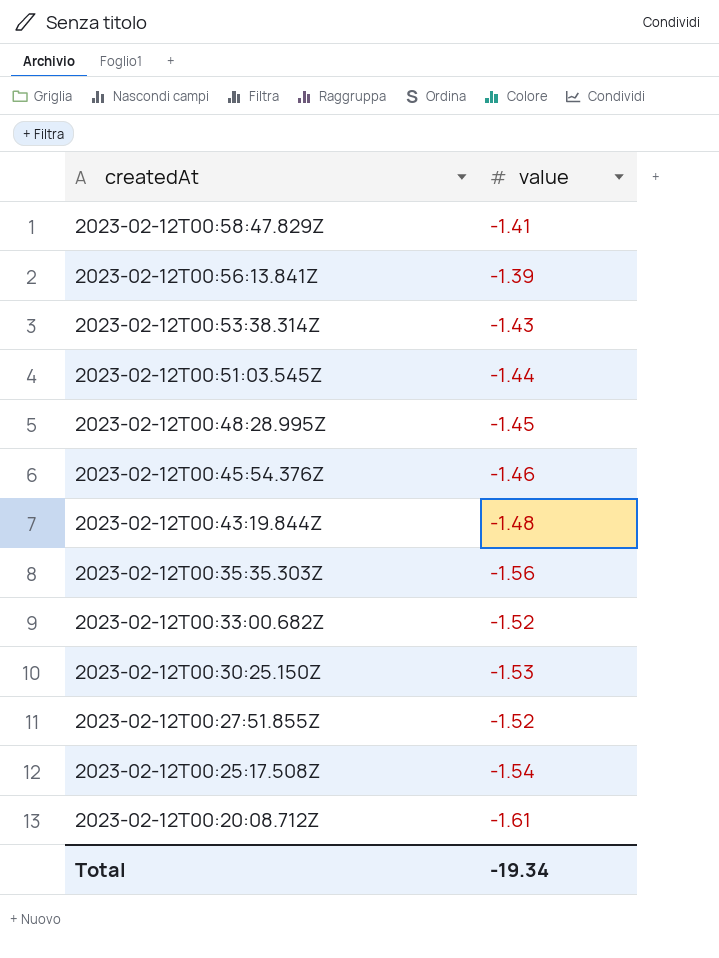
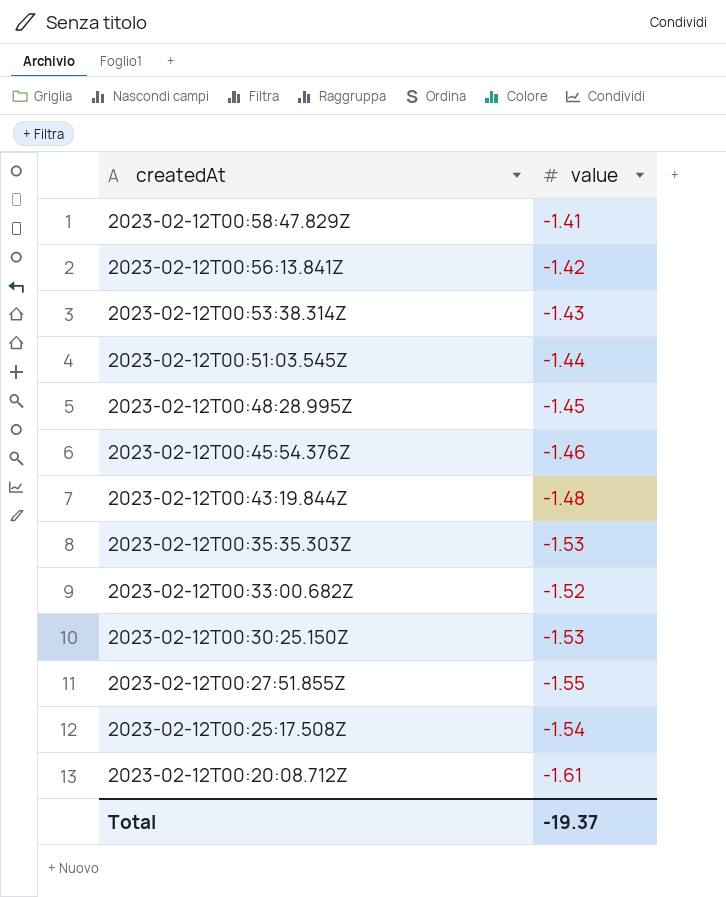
2023-02-12T00:56:13.841Z | value: -1.39 -> -1.42
2023-02-12T00:35:35.303Z | value: -1.56 -> -1.53
2023-02-12T00:27:51.855Z | value: -1.52 -> -1.55
Total | value: -19.34 -> -19.37

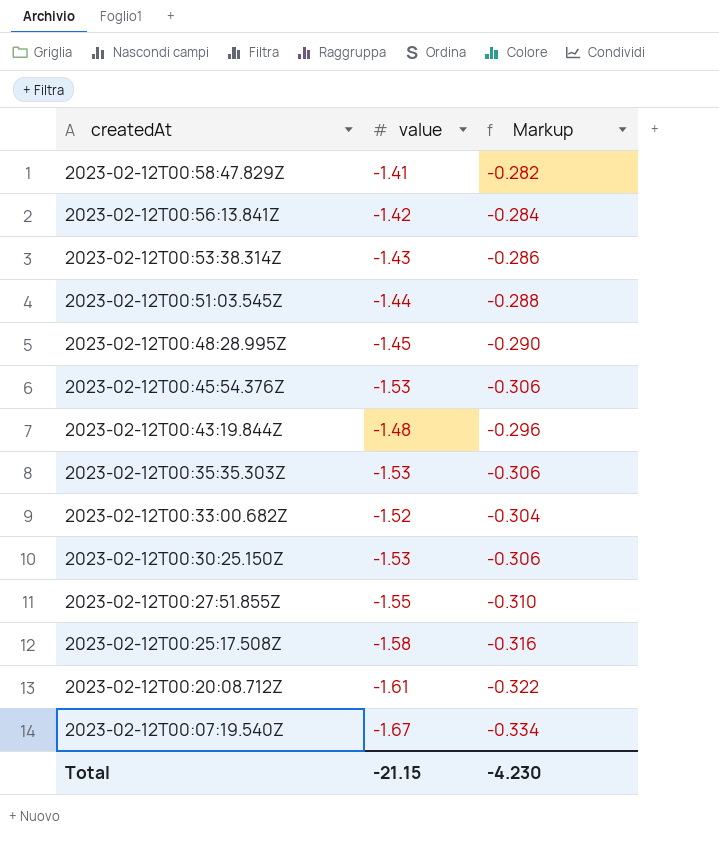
column Markup | formula: none -> [value] * 0.2
2023-02-12T00:45:54.376Z | value: -1.46 -> -1.53
2023-02-12T00:25:17.508Z | value: -1.54 -> -1.58
row 2023-02-12T00:07:19.540Z: none -> -1.67 | -0.334
Total | value: -19.37 -> -21.15

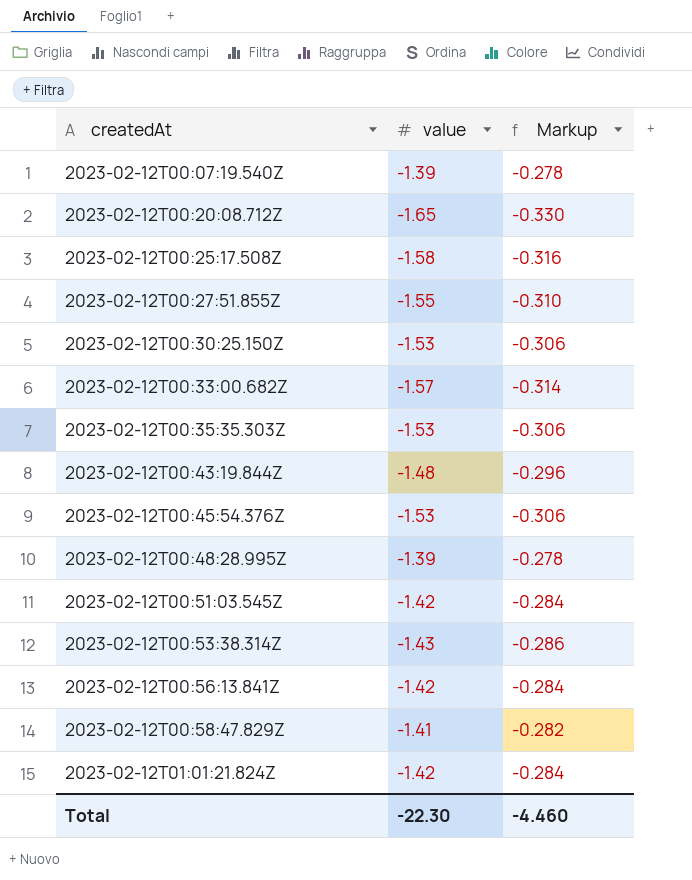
row order: createdAt descending -> createdAt ascending
2023-02-12T00:07:19.540Z | value: -1.67 -> -1.39
2023-02-12T00:07:19.540Z | Markup: -0.334 -> -0.278
2023-02-12T00:20:08.712Z | value: -1.61 -> -1.65
2023-02-12T00:20:08.712Z | Markup: -0.322 -> -0.330
2023-02-12T00:33:00.682Z | value: -1.52 -> -1.57
2023-02-12T00:33:00.682Z | Markup: -0.304 -> -0.314
2023-02-12T00:48:28.995Z | value: -1.45 -> -1.39
2023-02-12T00:48:28.995Z | Markup: -0.290 -> -0.278
2023-02-12T00:51:03.545Z | value: -1.44 -> -1.42
2023-02-12T00:51:03.545Z | Markup: -0.288 -> -0.284
row 2023-02-12T01:01:21.824Z: none -> -1.42 | -0.284
Total | value: -21.15 -> -22.30
Total | Markup: -4.230 -> -4.460

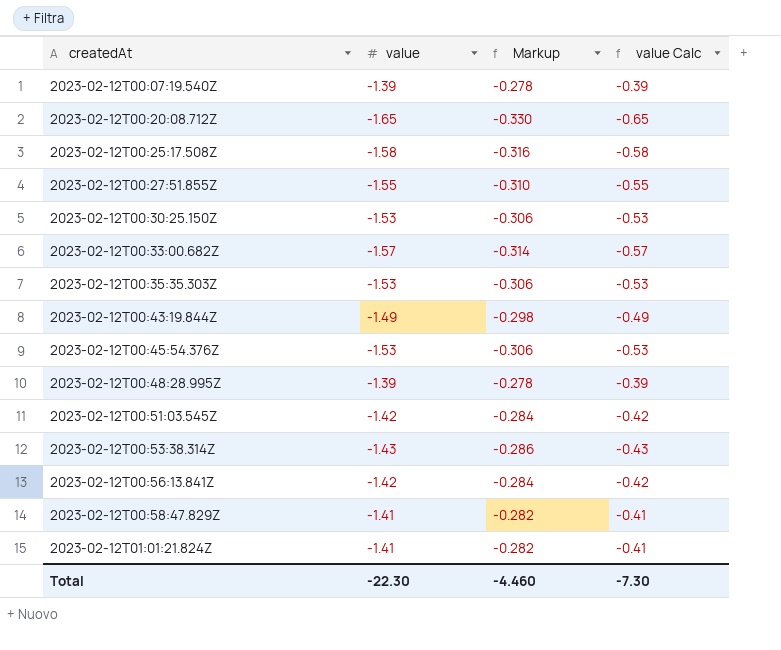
column value Calc | formula: none -> [value] + 1
2023-02-12T00:43:19.844Z | value: -1.48 -> -1.49
2023-02-12T00:43:19.844Z | Markup: -0.296 -> -0.298
2023-02-12T01:01:21.824Z | value: -1.42 -> -1.41
2023-02-12T01:01:21.824Z | Markup: -0.284 -> -0.282

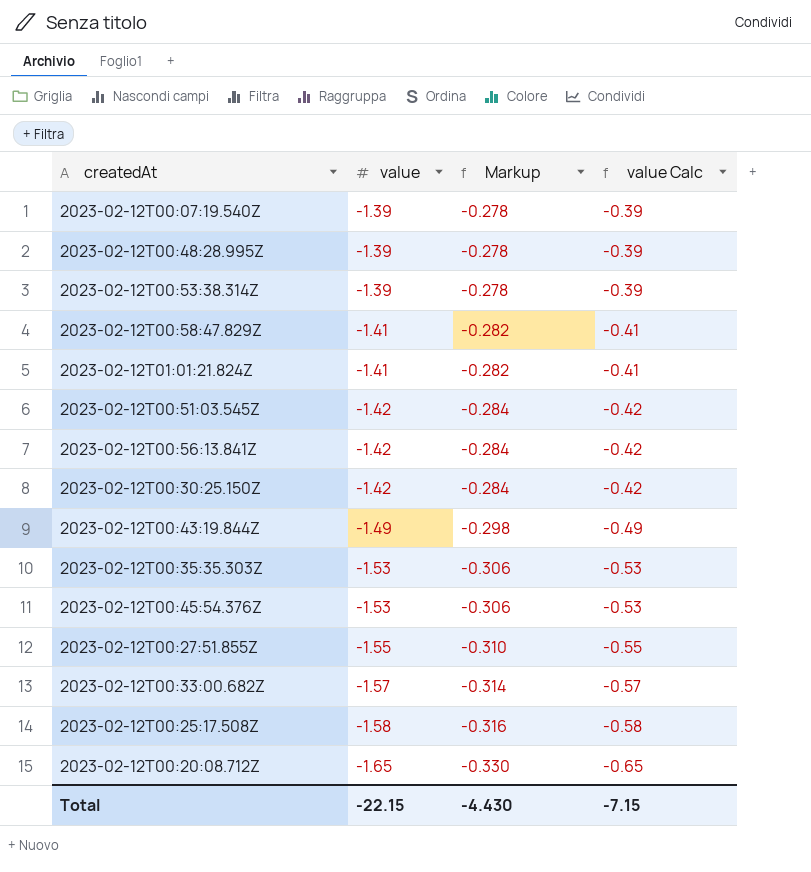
row order: createdAt ascending -> value descending
2023-02-12T00:53:38.314Z | value: -1.43 -> -1.39
2023-02-12T00:53:38.314Z | Markup: -0.286 -> -0.278
2023-02-12T00:53:38.314Z | value Calc: -0.43 -> -0.39
2023-02-12T00:30:25.150Z | value: -1.53 -> -1.42
2023-02-12T00:30:25.150Z | Markup: -0.306 -> -0.284
2023-02-12T00:30:25.150Z | value Calc: -0.53 -> -0.42
Total | value: -22.30 -> -22.15
Total | Markup: -4.460 -> -4.430
Total | value Calc: -7.30 -> -7.15

